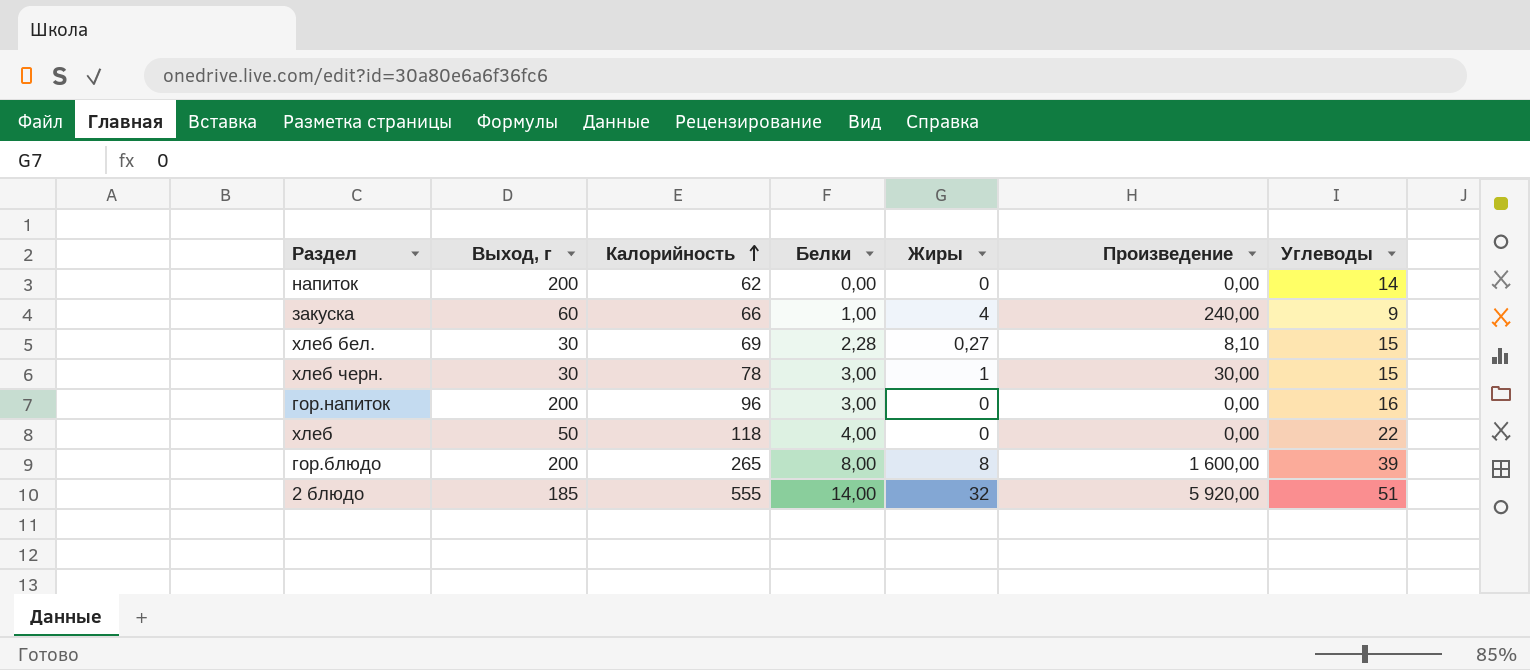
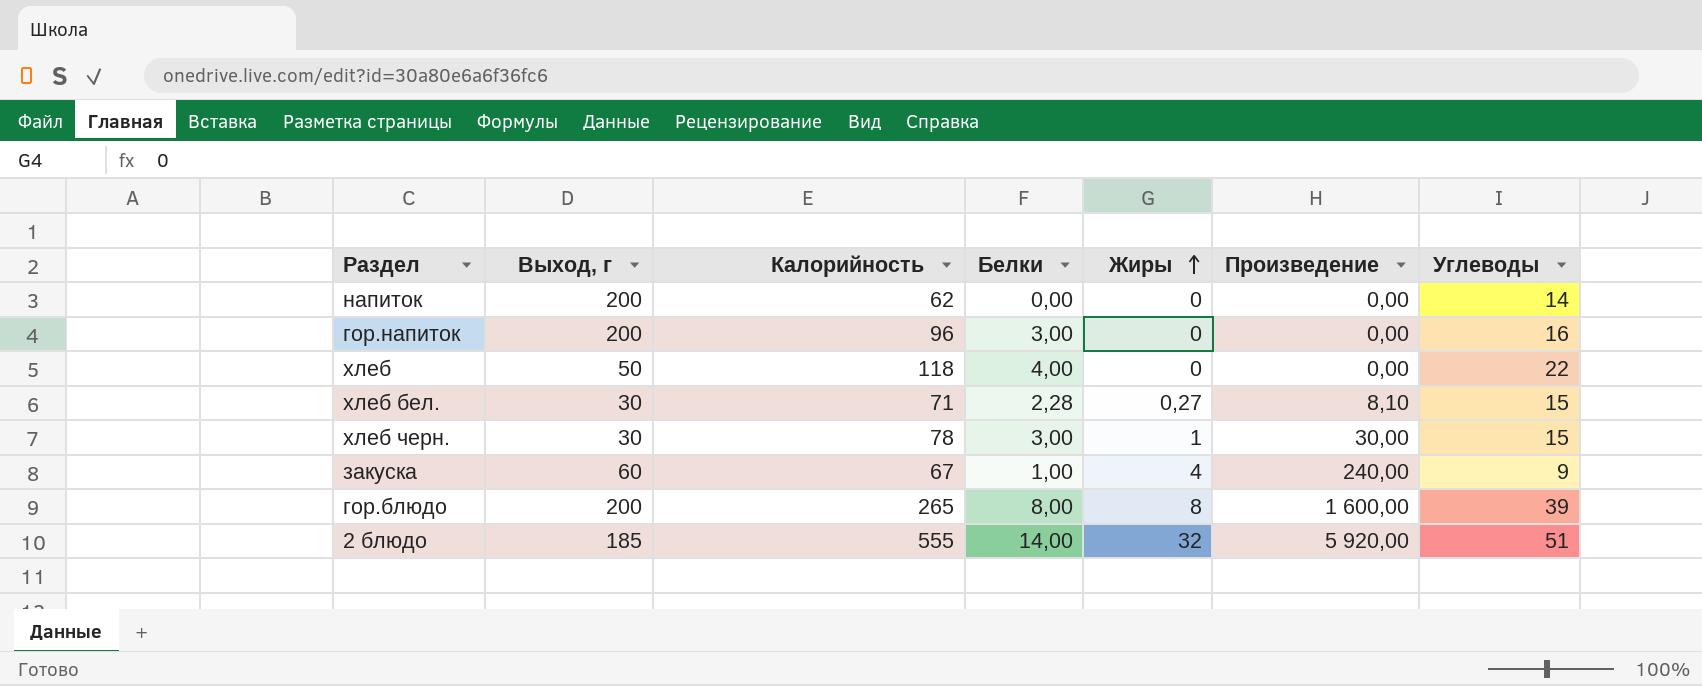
row order: Калорийность ascending -> Жиры ascending
хлеб бел. | Калорийность: 69 -> 71
закуска | Калорийность: 66 -> 67

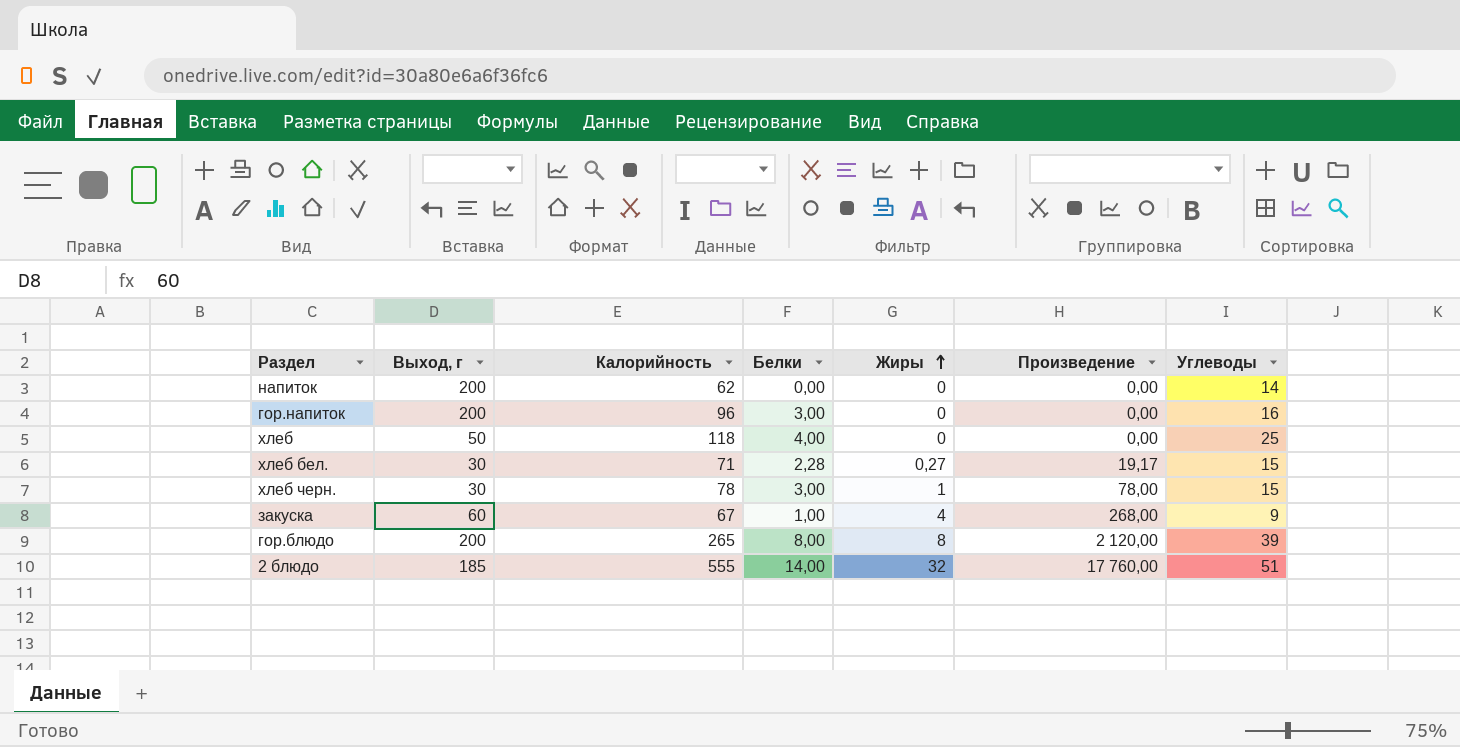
column Произведение | formula: [Выход, г] * [Жиры] -> [Калорийность] * [Жиры]
хлеб | Углеводы: 22 -> 25

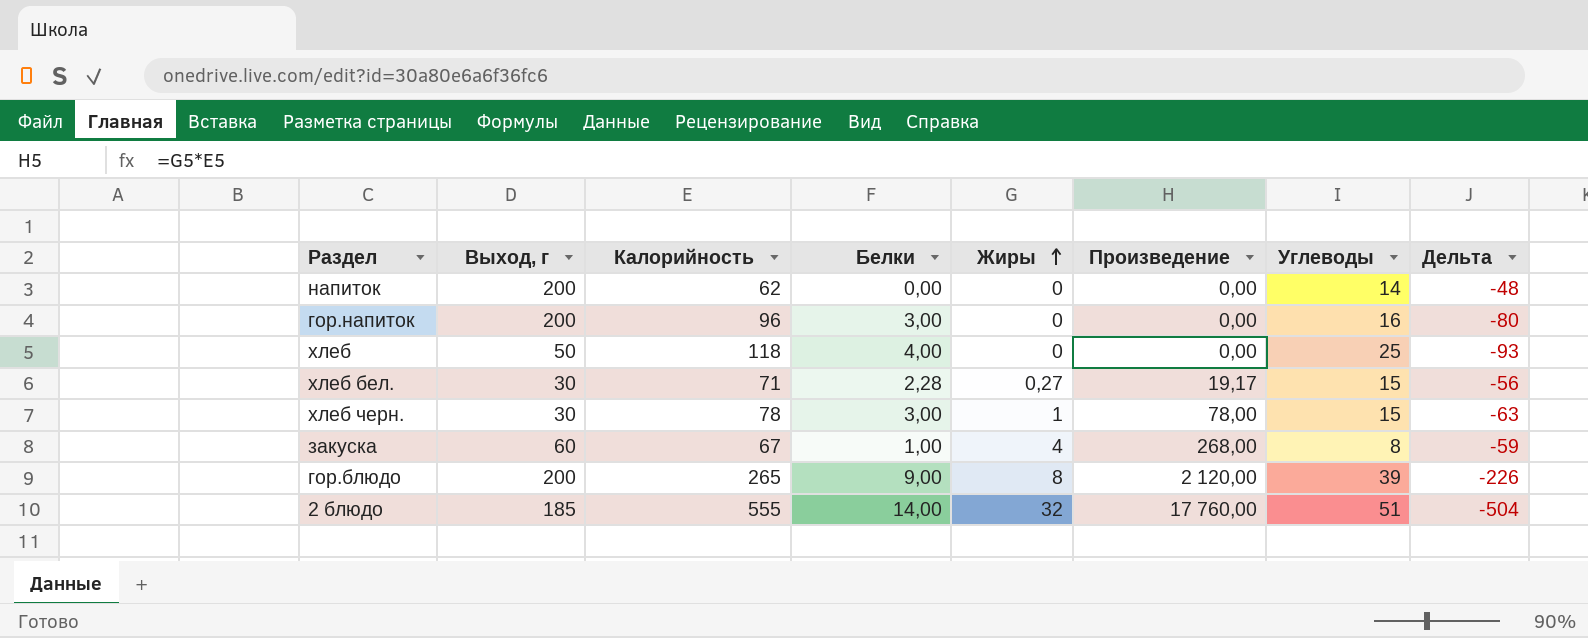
column Дельта | formula: none -> [Углеводы] - [Калорийность]
закуска | Углеводы: 9 -> 8
гор.блюдо | Белки: 8,00 -> 9,00

